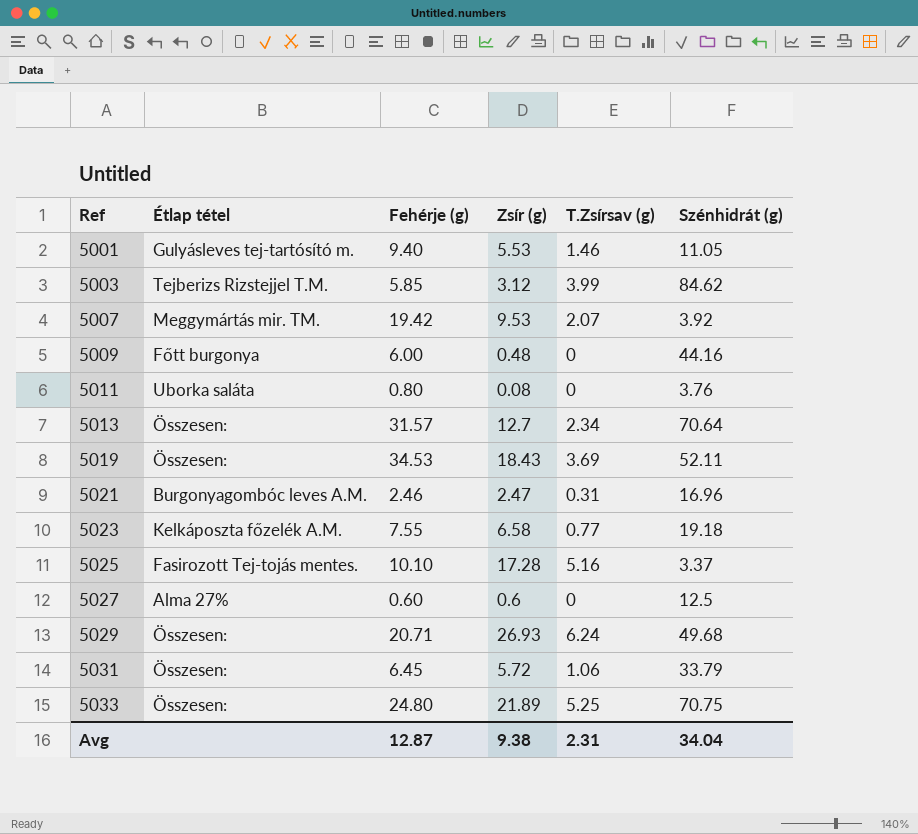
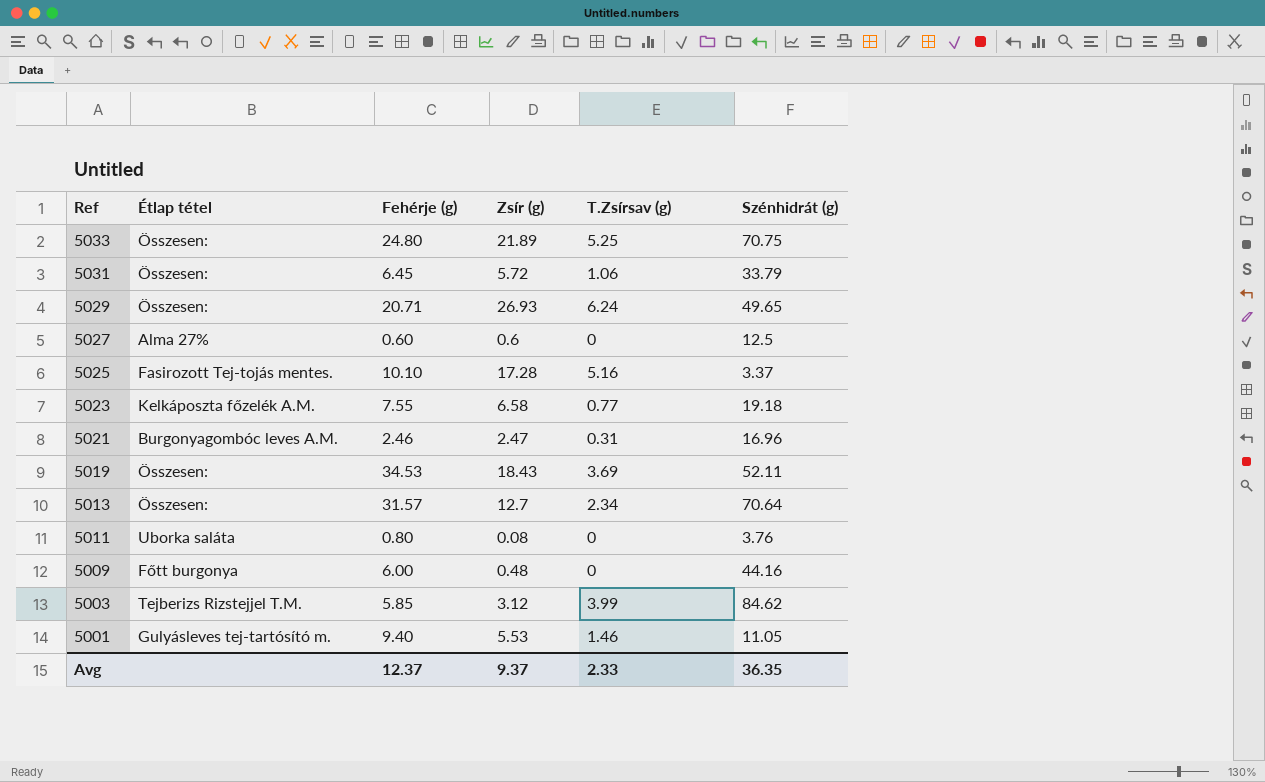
row order: Ref ascending -> Ref descending
row 5007: Meggymártás mir. TM. | 19.42 | 9.53 | 2.07 | 3.92 -> none
5029 | Szénhidrát (g): 49.68 -> 49.65
Avg | Fehérje (g): 12.87 -> 12.37
Avg | Zsír (g): 9.38 -> 9.37
Avg | T.Zsírsav (g): 2.31 -> 2.33
Avg | Szénhidrát (g): 34.04 -> 36.35

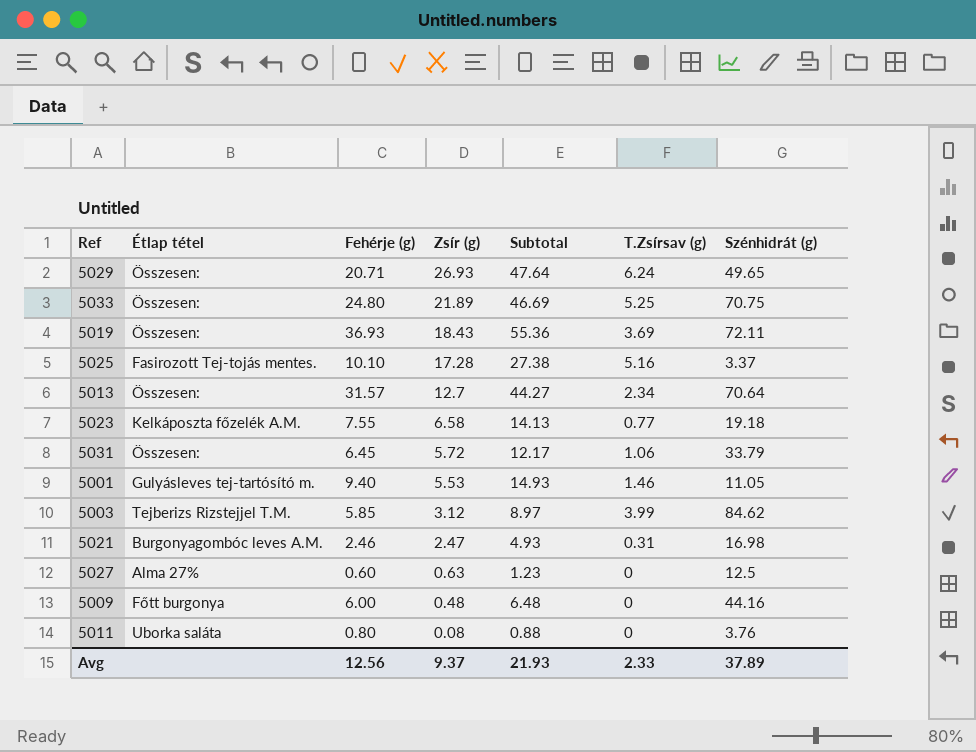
row order: Ref descending -> Zsír (g) descending
column Subtotal | formula: none -> [Fehérje (g)] + [Zsír (g)]
5019 | Fehérje (g): 34.53 -> 36.93
5019 | Szénhidrát (g): 52.11 -> 72.11
5021 | Szénhidrát (g): 16.96 -> 16.98
5027 | Zsír (g): 0.6 -> 0.63
Avg | Fehérje (g): 12.37 -> 12.56
Avg | Szénhidrát (g): 36.35 -> 37.89

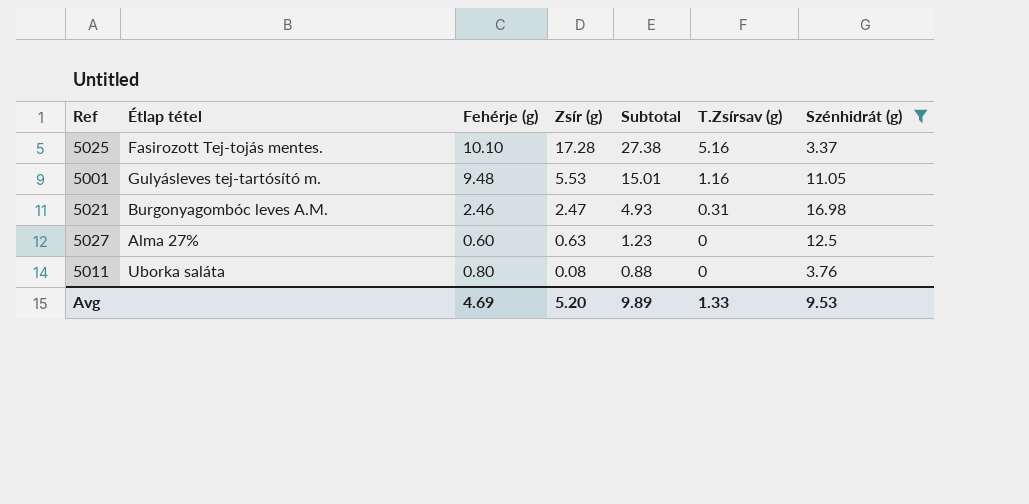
filter: none -> Szénhidrát (g) <= 16.98
5001 | Fehérje (g): 9.40 -> 9.48
5001 | Subtotal: 14.93 -> 15.01
5001 | T.Zsírsav (g): 1.46 -> 1.16
Avg | Fehérje (g): 12.56 -> 4.69
Avg | Zsír (g): 9.37 -> 5.20
Avg | Subtotal: 21.93 -> 9.89
Avg | T.Zsírsav (g): 2.33 -> 1.33
Avg | Szénhidrát (g): 37.89 -> 9.53

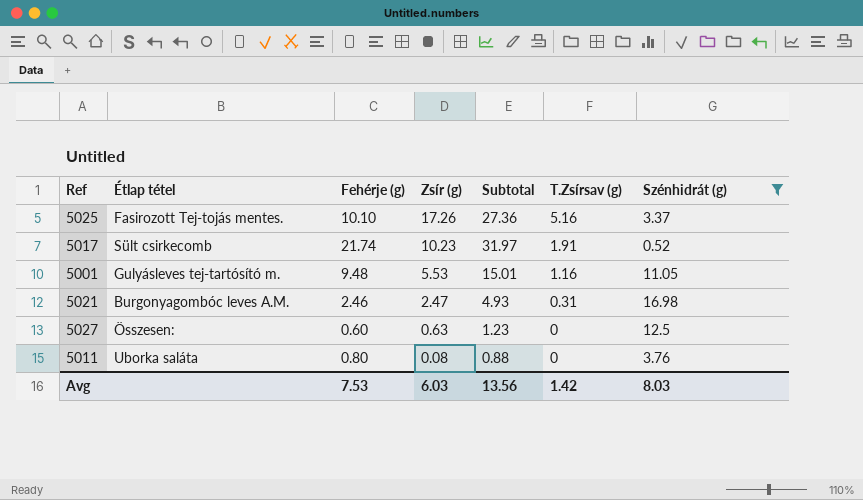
5025 | Zsír (g): 17.28 -> 17.26
5025 | Subtotal: 27.38 -> 27.36
row 5017: none -> Sült csirkecomb | 21.74 | 10.23 | 31.97 | 1.91 | 0.52
5027 | Étlap tétel: Alma 27% -> Összesen:
Avg | Fehérje (g): 4.69 -> 7.53
Avg | Zsír (g): 5.20 -> 6.03
Avg | Subtotal: 9.89 -> 13.56
Avg | T.Zsírsav (g): 1.33 -> 1.42
Avg | Szénhidrát (g): 9.53 -> 8.03

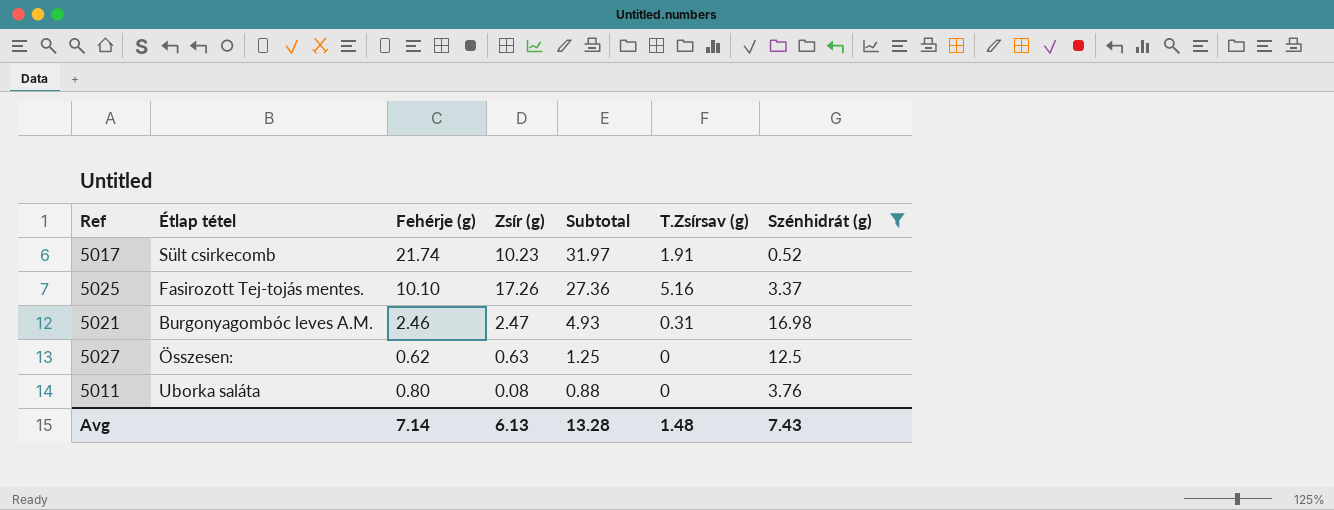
row order: Zsír (g) descending -> Subtotal descending
row 5001: Gulyásleves tej-tartósító m. | 9.48 | 5.53 | 15.01 | 1.16 | 11.05 -> none
5027 | Fehérje (g): 0.60 -> 0.62
5027 | Subtotal: 1.23 -> 1.25
Avg | Fehérje (g): 7.53 -> 7.14
Avg | Zsír (g): 6.03 -> 6.13
Avg | Subtotal: 13.56 -> 13.28
Avg | T.Zsírsav (g): 1.42 -> 1.48
Avg | Szénhidrát (g): 8.03 -> 7.43

